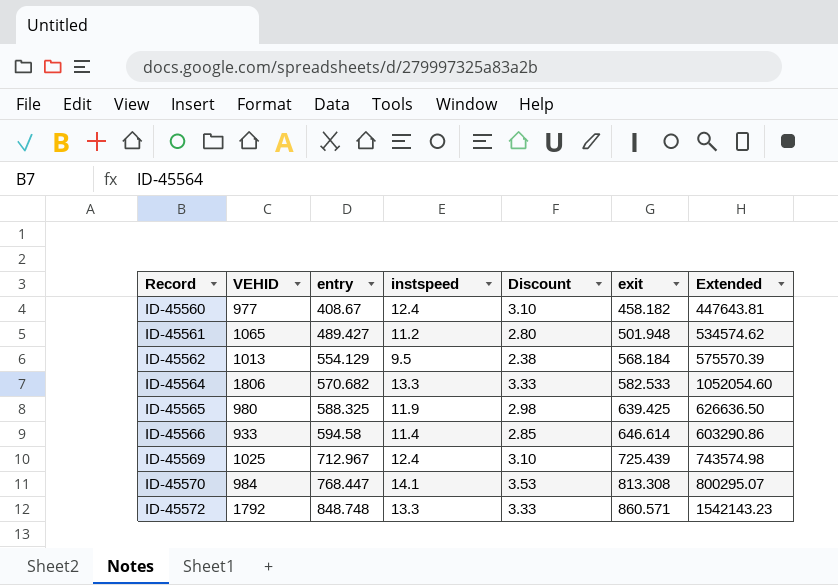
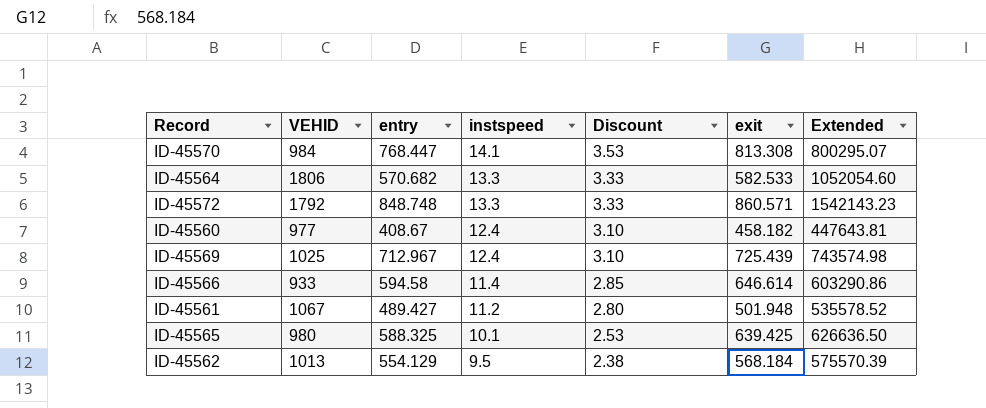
row order: Record ascending -> instspeed descending
ID-45561 | VEHID: 1065 -> 1067
ID-45561 | Extended: 534574.62 -> 535578.52
ID-45565 | instspeed: 11.9 -> 10.1
ID-45565 | Discount: 2.98 -> 2.53

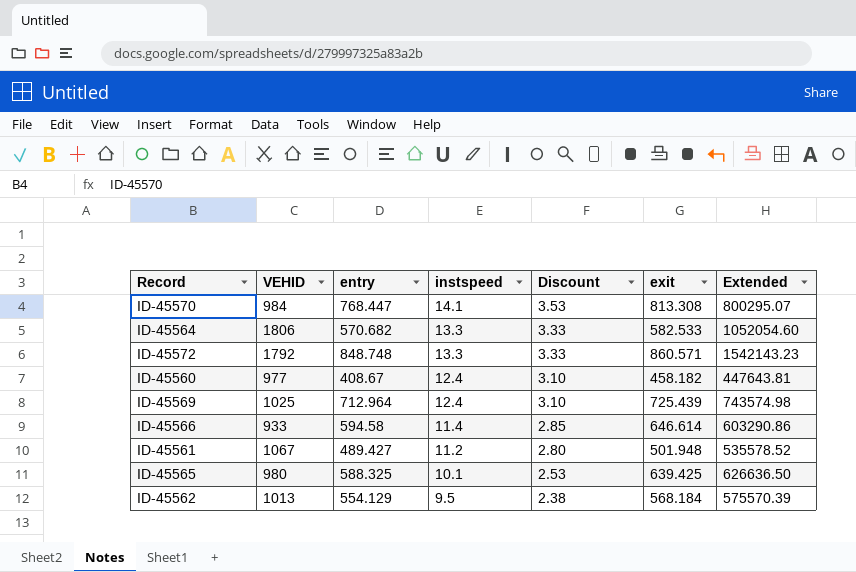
ID-45569 | entry: 712.967 -> 712.964

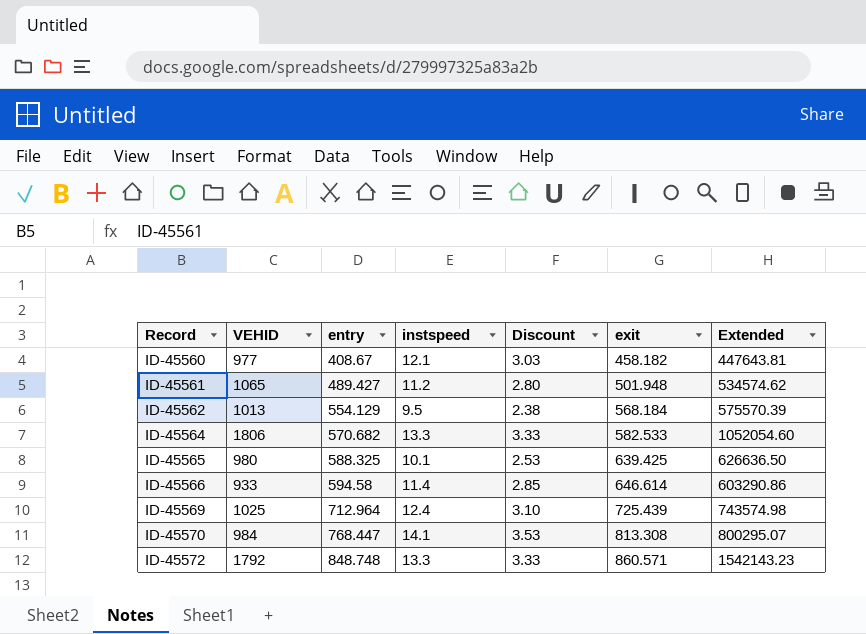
row order: instspeed descending -> Record ascending
ID-45560 | instspeed: 12.4 -> 12.1
ID-45560 | Discount: 3.10 -> 3.03
ID-45561 | VEHID: 1067 -> 1065
ID-45561 | Extended: 535578.52 -> 534574.62

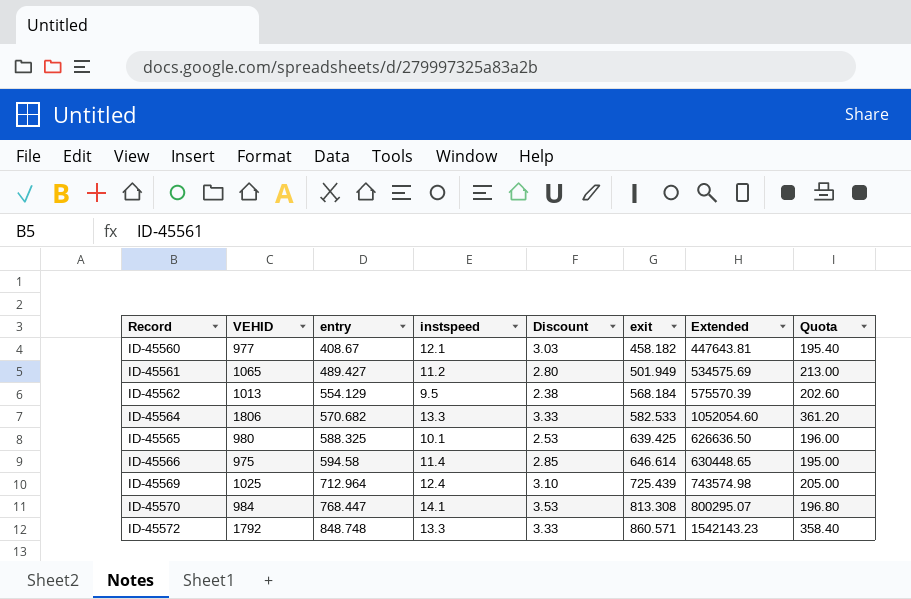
column Quota | formula: none -> [VEHID] * 0.2
ID-45561 | exit: 501.948 -> 501.949
ID-45561 | Extended: 534574.62 -> 534575.69
ID-45566 | VEHID: 933 -> 975
ID-45566 | Extended: 603290.86 -> 630448.65

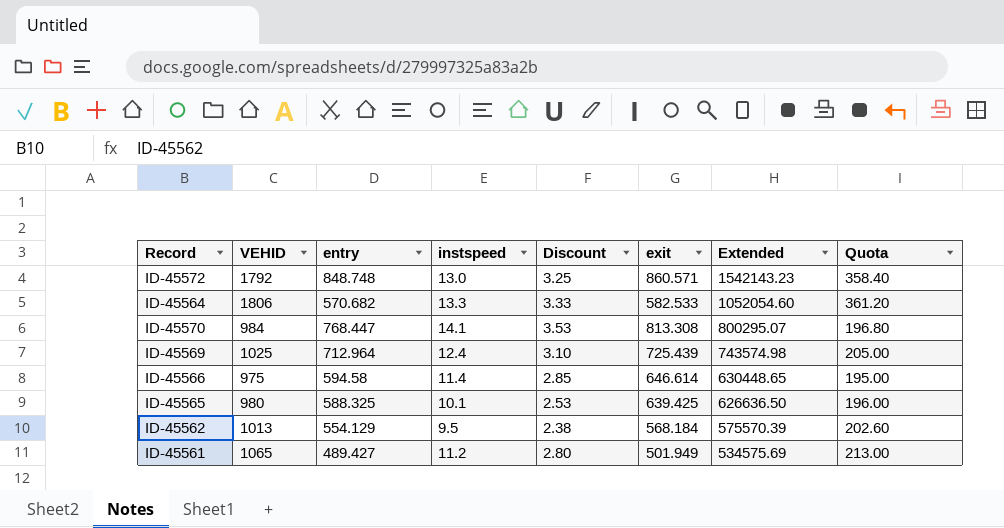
row order: Record ascending -> Extended descending
row ID-45560: 977 | 408.67 | 12.1 | 3.03 | 458.182 | 447643.81 | 195.40 -> none
ID-45572 | instspeed: 13.3 -> 13.0
ID-45572 | Discount: 3.33 -> 3.25

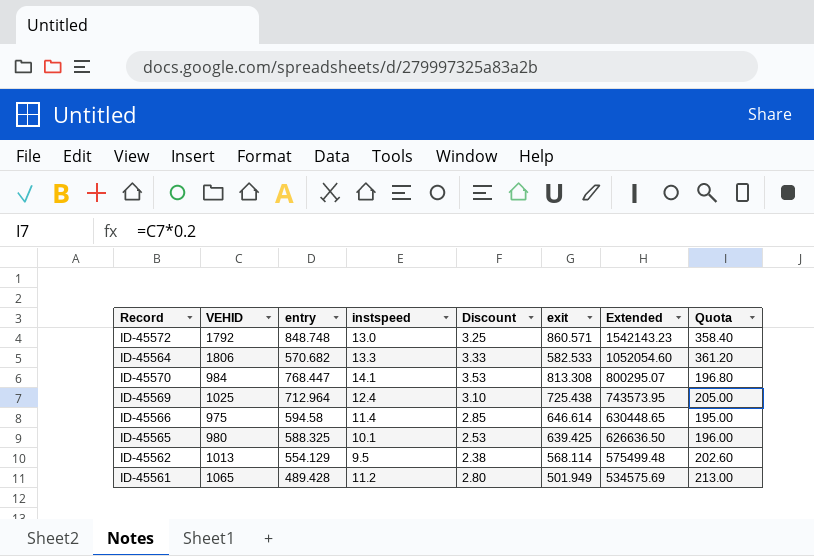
ID-45569 | exit: 725.439 -> 725.438
ID-45569 | Extended: 743574.98 -> 743573.95
ID-45562 | exit: 568.184 -> 568.114
ID-45562 | Extended: 575570.39 -> 575499.48
ID-45561 | entry: 489.427 -> 489.428

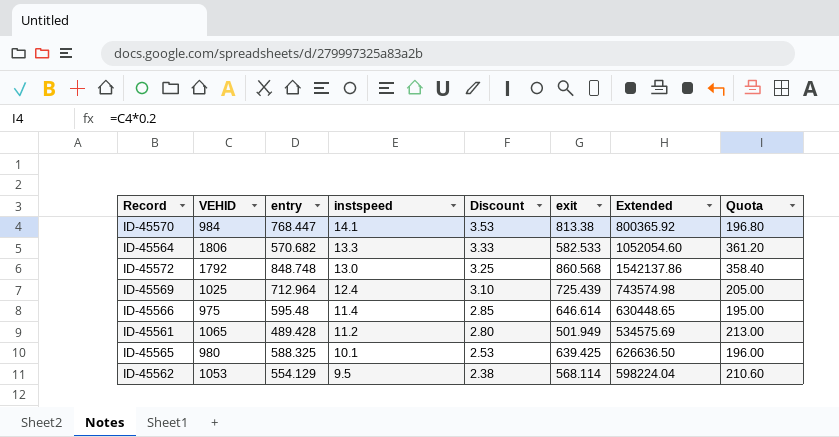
row order: Extended descending -> instspeed descending
ID-45570 | exit: 813.308 -> 813.38
ID-45570 | Extended: 800295.07 -> 800365.92
ID-45572 | exit: 860.571 -> 860.568
ID-45572 | Extended: 1542143.23 -> 1542137.86
ID-45569 | exit: 725.438 -> 725.439
ID-45569 | Extended: 743573.95 -> 743574.98
ID-45566 | entry: 594.58 -> 595.48
ID-45562 | VEHID: 1013 -> 1053
ID-45562 | Extended: 575499.48 -> 598224.04
ID-45562 | Quota: 202.60 -> 210.60

